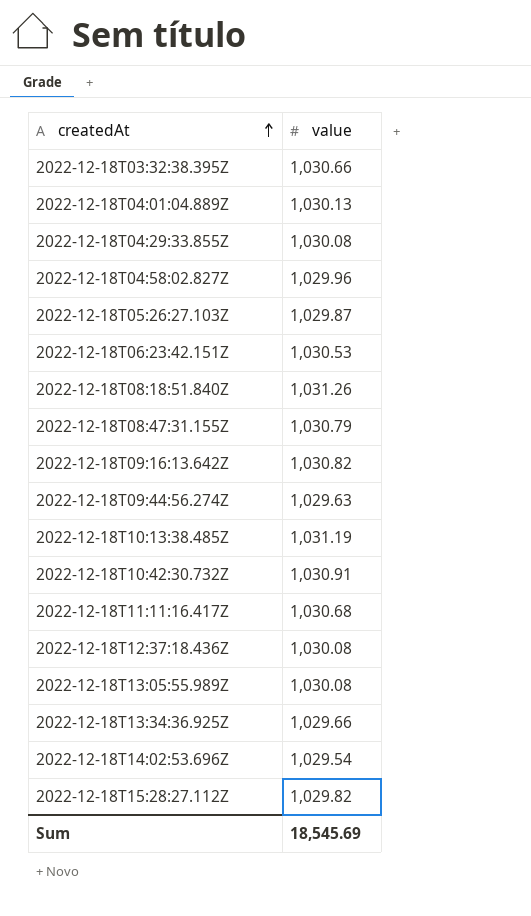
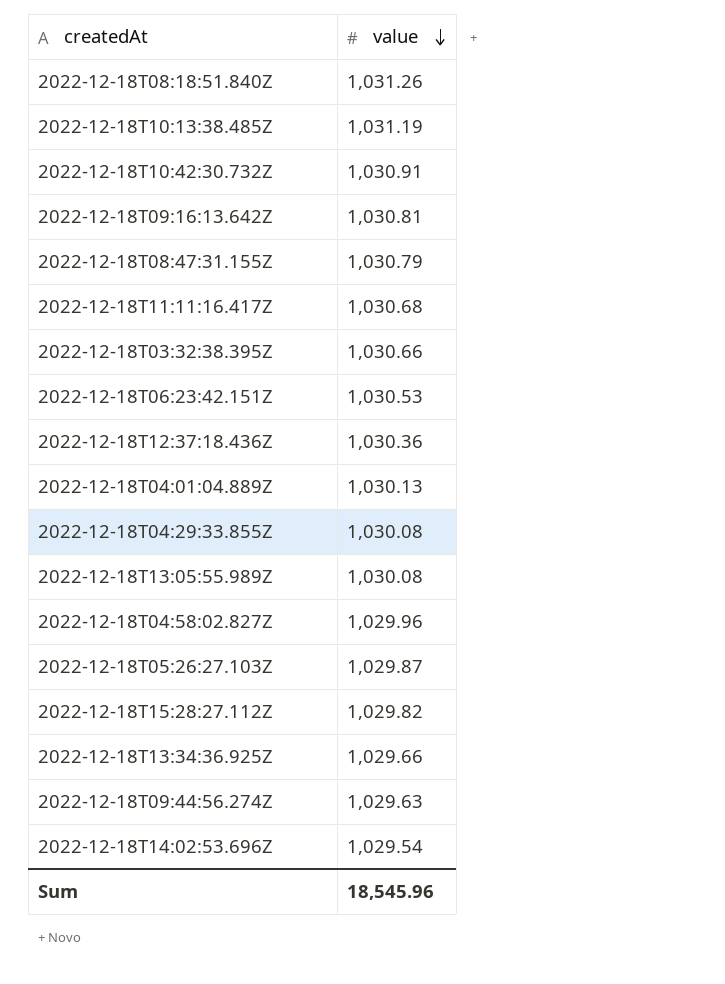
row order: createdAt ascending -> value descending
2022-12-18T09:16:13.642Z | value: 1,030.82 -> 1,030.81
2022-12-18T12:37:18.436Z | value: 1,030.08 -> 1,030.36
Sum | value: 18,545.69 -> 18,545.96

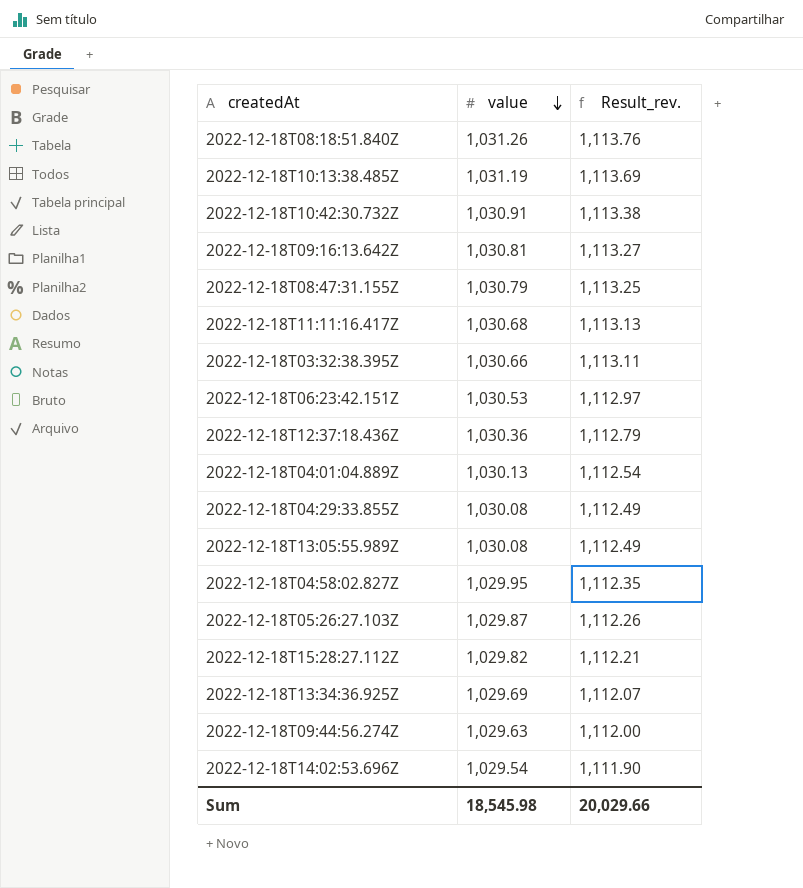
column Result_rev. | formula: none -> [value] * 1.08
2022-12-18T04:58:02.827Z | value: 1,029.96 -> 1,029.95
2022-12-18T13:34:36.925Z | value: 1,029.66 -> 1,029.69
Sum | value: 18,545.96 -> 18,545.98

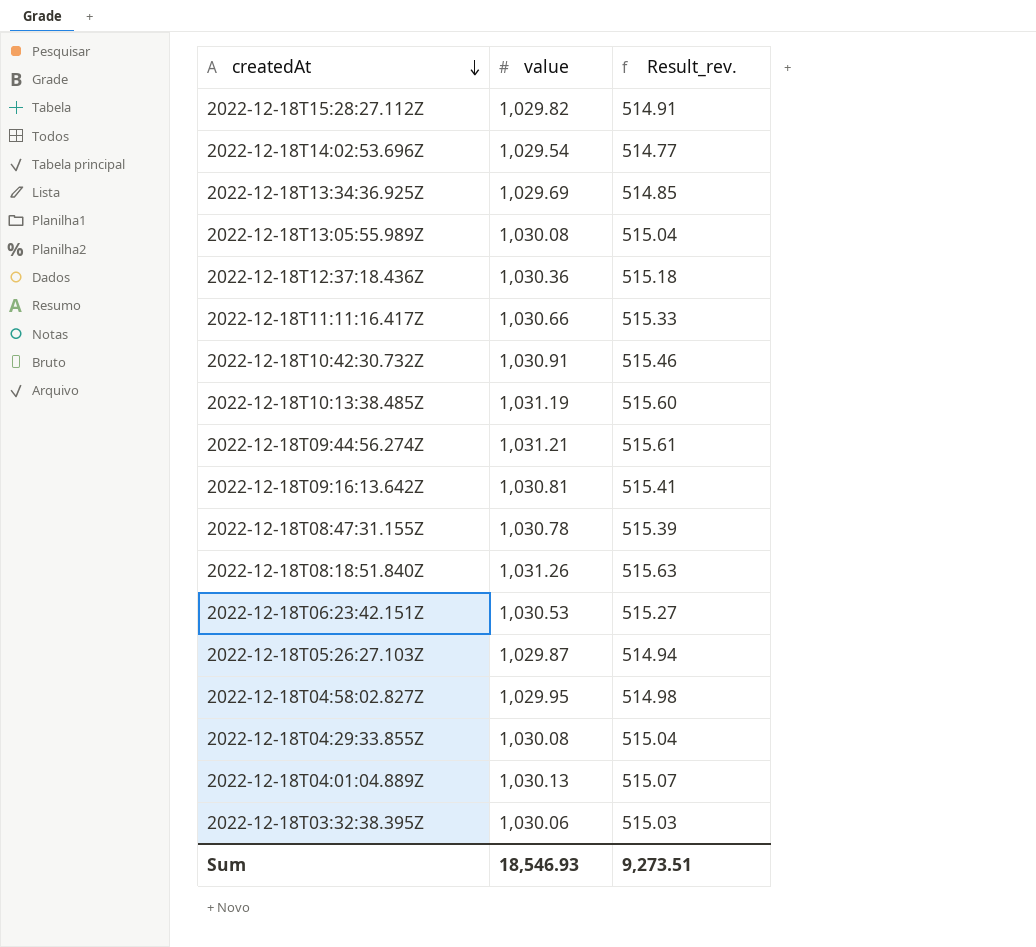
row order: value descending -> createdAt descending
column Result_rev. | formula: [value] * 1.08 -> [value] * 0.5
2022-12-18T11:11:16.417Z | value: 1,030.68 -> 1,030.66
2022-12-18T09:44:56.274Z | value: 1,029.63 -> 1,031.21
2022-12-18T08:47:31.155Z | value: 1,030.79 -> 1,030.78
2022-12-18T03:32:38.395Z | value: 1,030.66 -> 1,030.06
Sum | value: 18,545.98 -> 18,546.93
Sum | Result_rev.: 20,029.66 -> 9,273.51

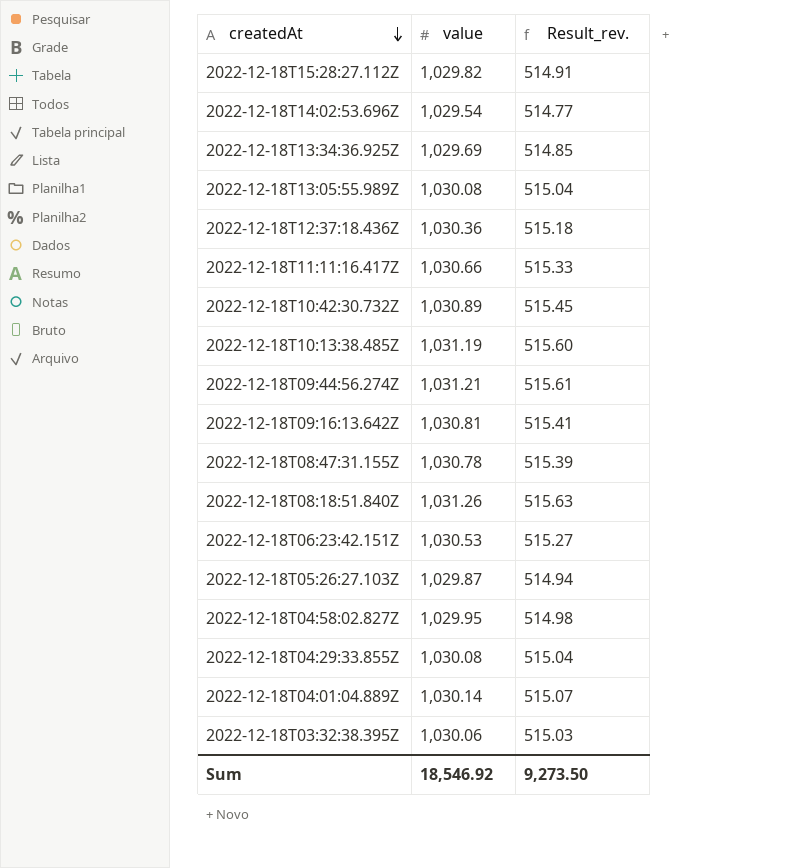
2022-12-18T10:42:30.732Z | value: 1,030.91 -> 1,030.89
2022-12-18T10:42:30.732Z | Result_rev.: 515.46 -> 515.45
2022-12-18T04:01:04.889Z | value: 1,030.13 -> 1,030.14
Sum | value: 18,546.93 -> 18,546.92
Sum | Result_rev.: 9,273.51 -> 9,273.50

